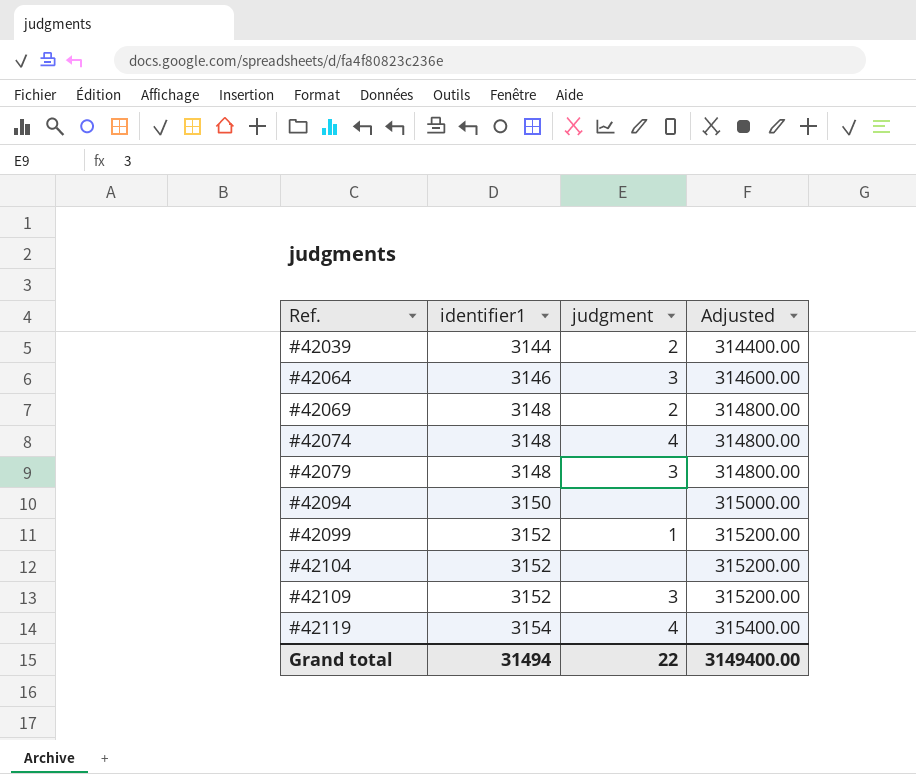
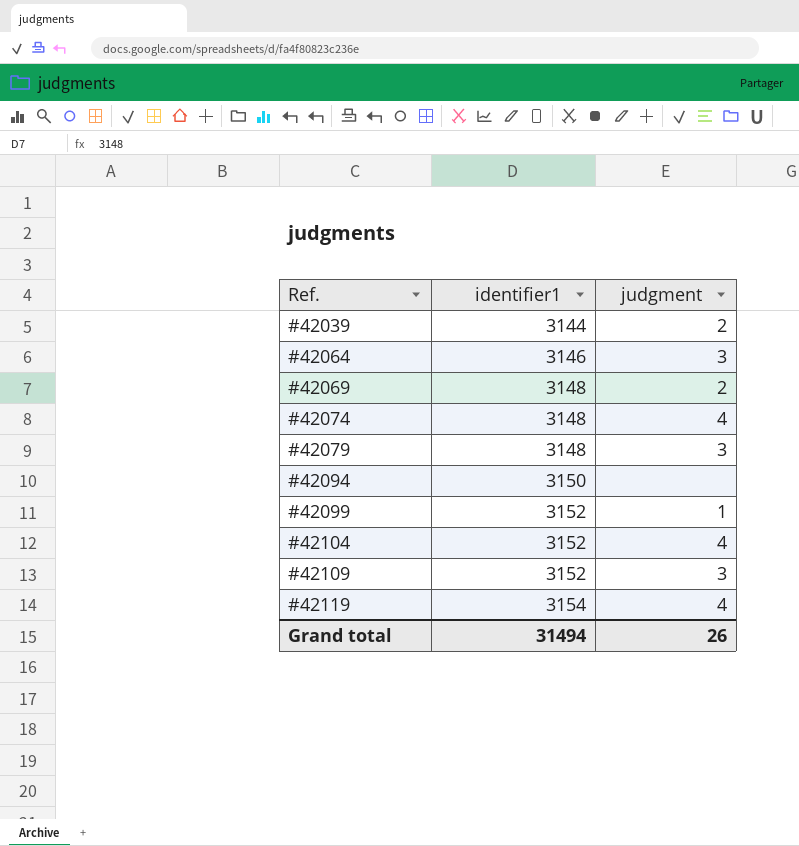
column Adjusted | formula: [identifier1] * 100 -> none
#42104 | judgment: none -> 4
Grand total | judgment: 22 -> 26

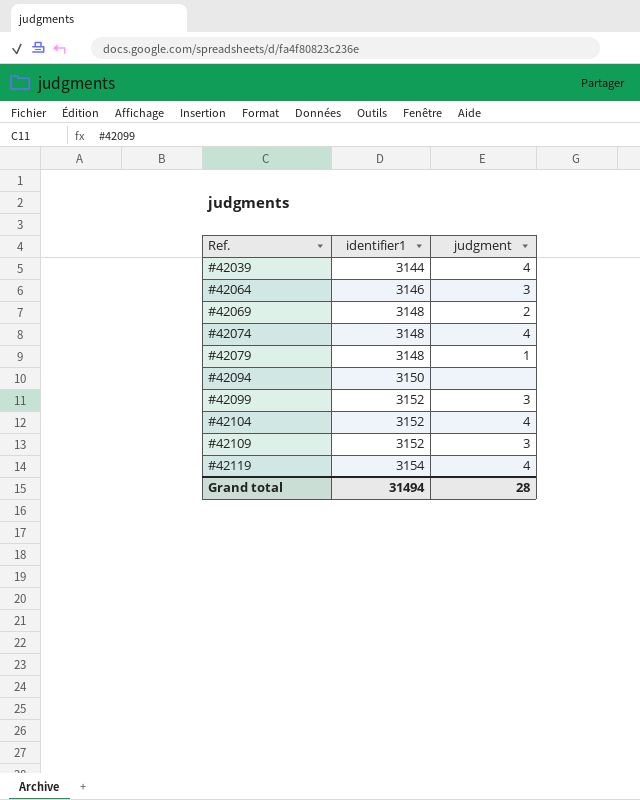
#42039 | judgment: 2 -> 4
#42079 | judgment: 3 -> 1
#42099 | judgment: 1 -> 3
Grand total | judgment: 26 -> 28

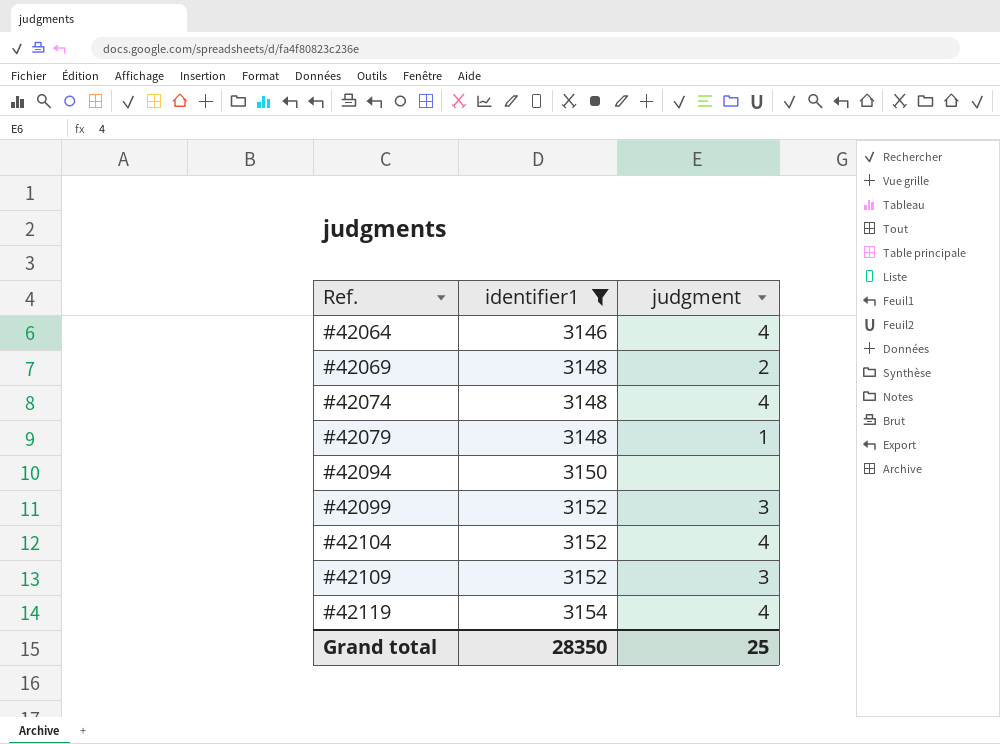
filter: none -> identifier1 != 3144
#42064 | judgment: 3 -> 4
Grand total | identifier1: 31494 -> 28350
Grand total | judgment: 28 -> 25

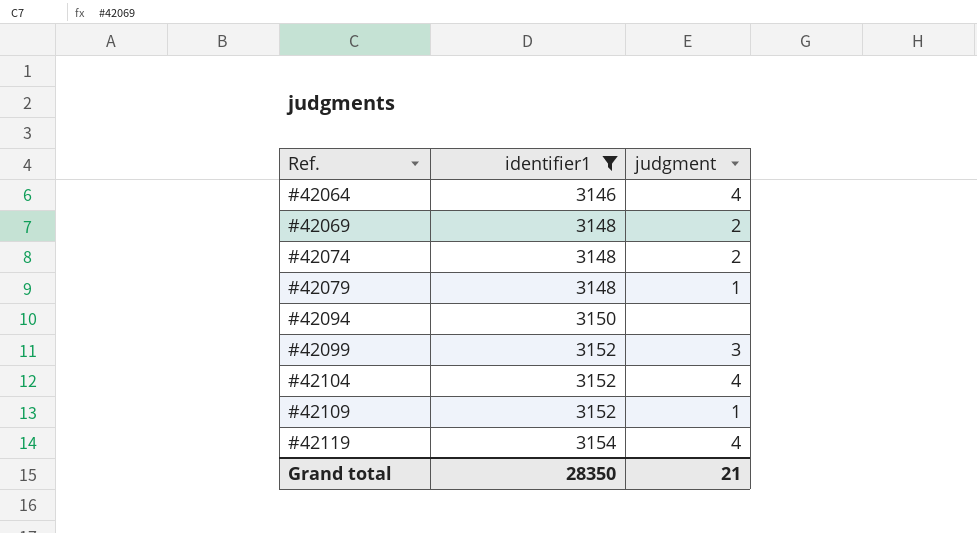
#42074 | judgment: 4 -> 2
#42109 | judgment: 3 -> 1
Grand total | judgment: 25 -> 21

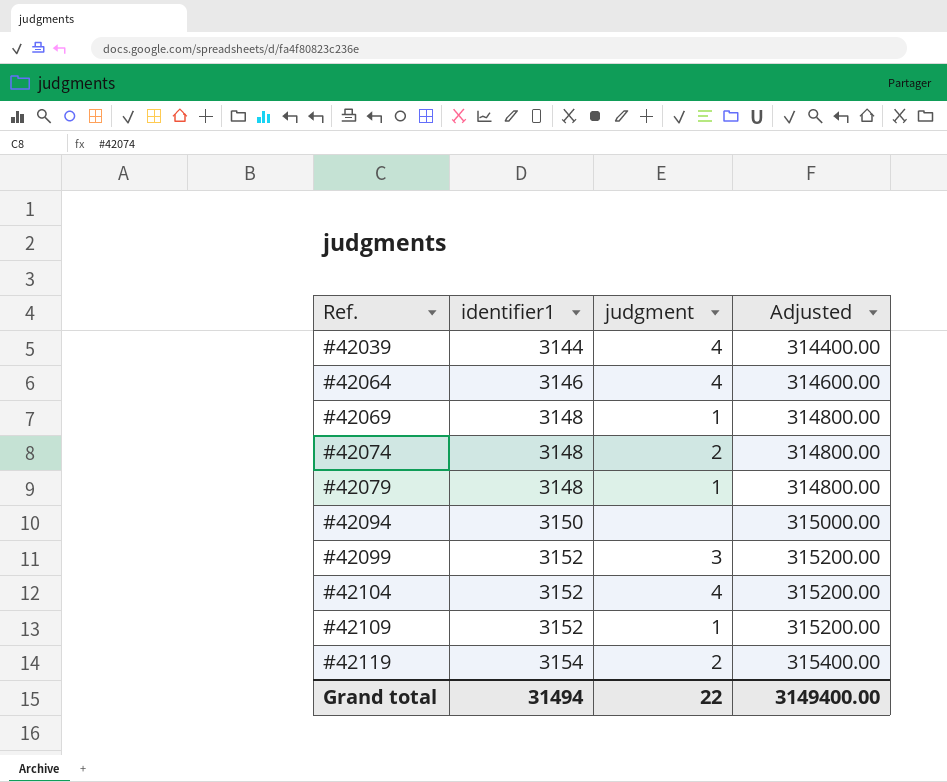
filter: identifier1 != 3144 -> none
column Adjusted | formula: none -> [identifier1] * 100
#42069 | judgment: 2 -> 1
#42119 | judgment: 4 -> 2
Grand total | identifier1: 28350 -> 31494
Grand total | judgment: 21 -> 22

